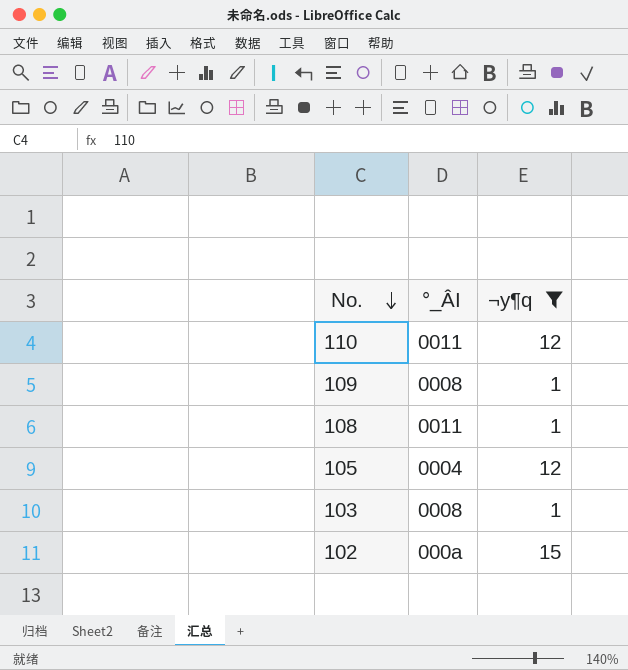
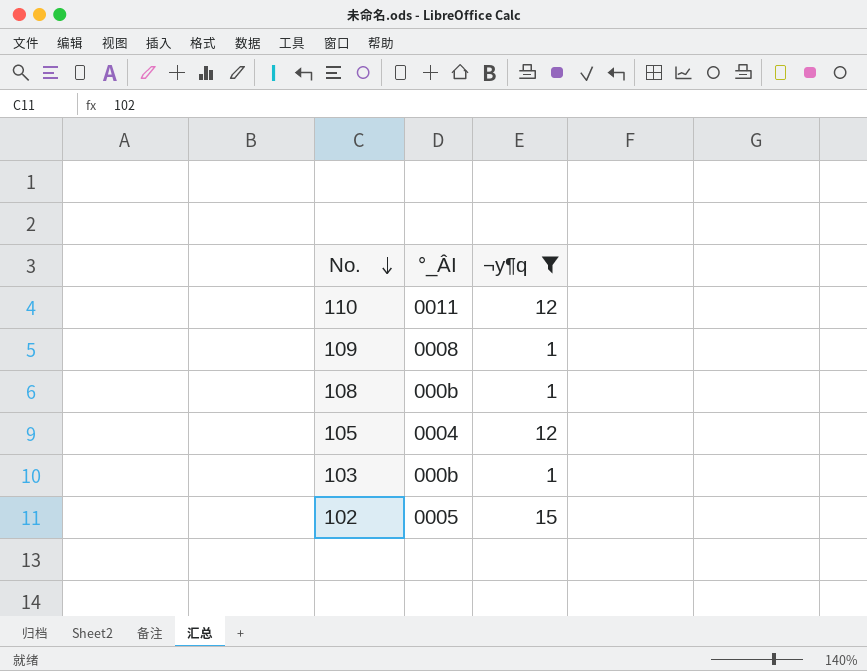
108 | °_ÂI: 0011 -> 000b
103 | °_ÂI: 0008 -> 000b
102 | °_ÂI: 000a -> 0005

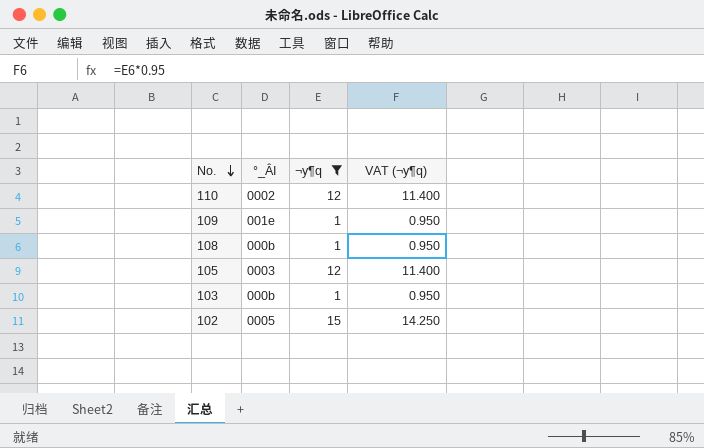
column VAT (¬y¶q) | formula: none -> [¬y¶q] * 0.95
110 | °_ÂI: 0011 -> 0002
109 | °_ÂI: 0008 -> 001e
105 | °_ÂI: 0004 -> 0003

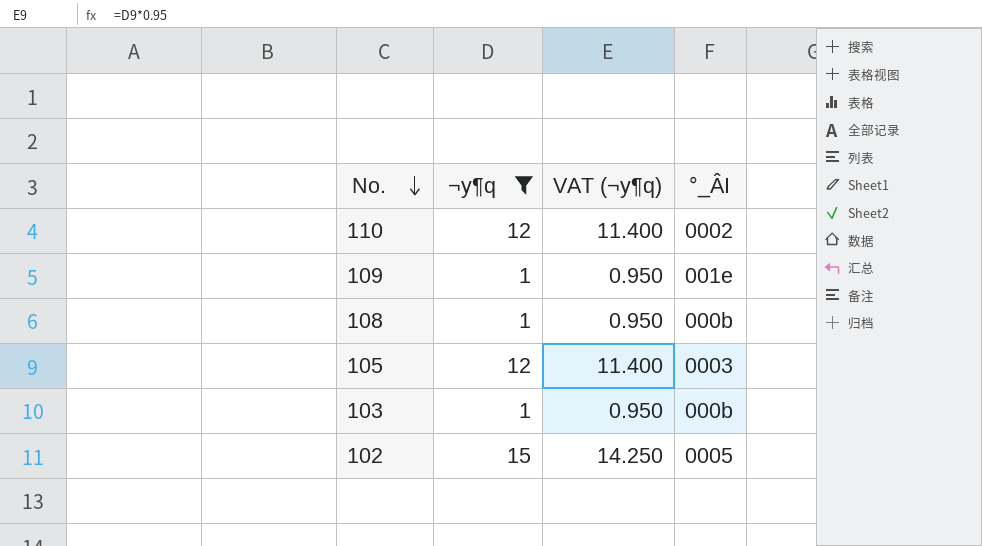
column °_ÂI | position: 2 -> 4

